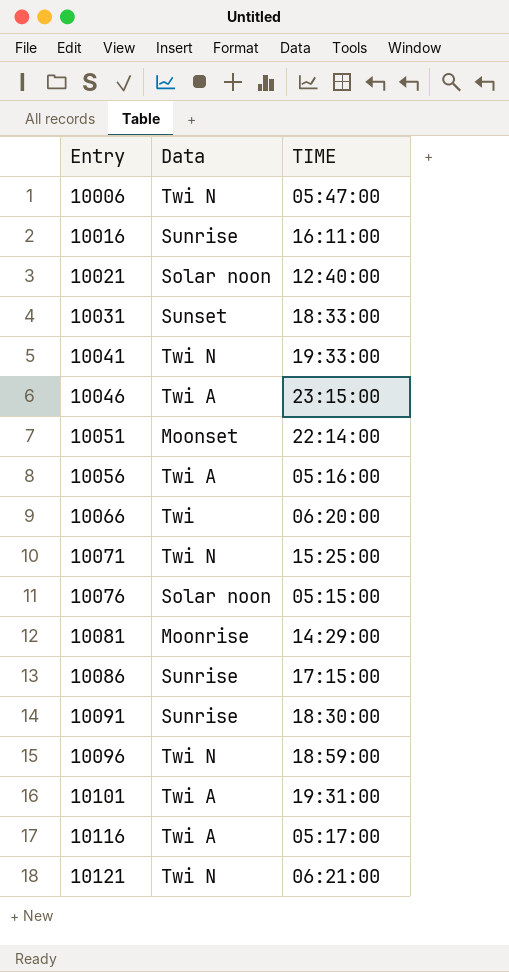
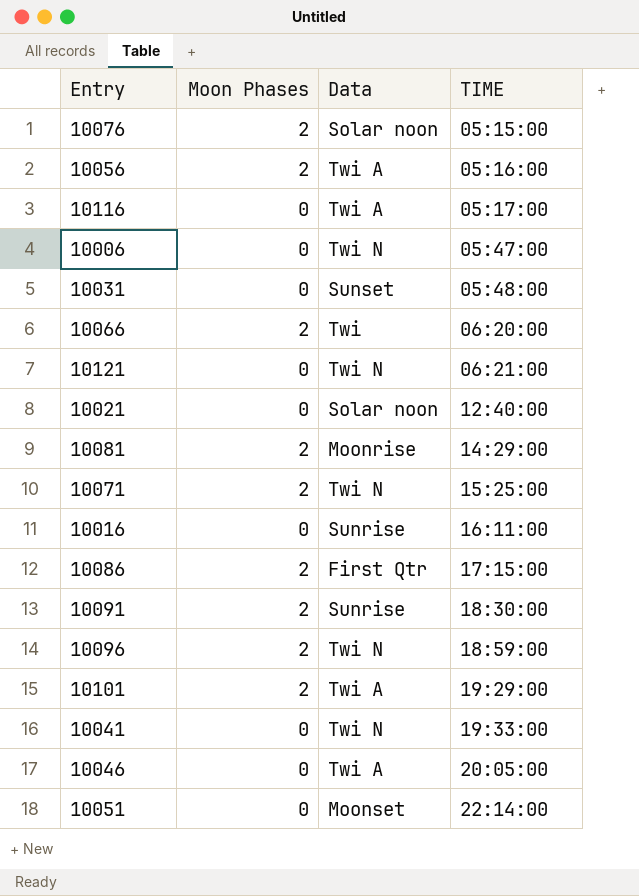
row order: Entry ascending -> TIME ascending
column Moon Phases | position: none -> 2
10031 | TIME: 18:33:00 -> 05:48:00
10086 | Data: Sunrise -> First Qtr
10101 | TIME: 19:31:00 -> 19:29:00
10046 | TIME: 23:15:00 -> 20:05:00

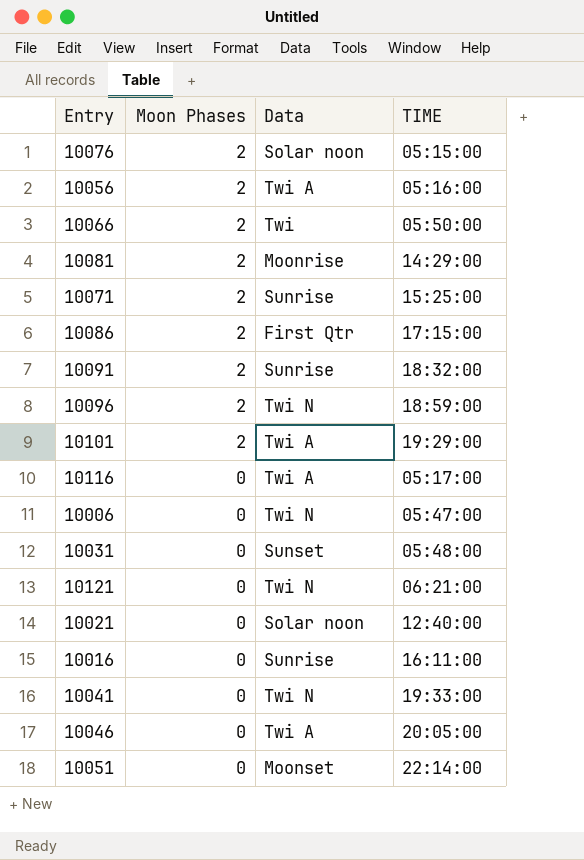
row order: TIME ascending -> Moon Phases descending
10066 | TIME: 06:20:00 -> 05:50:00
10071 | Data: Twi N -> Sunrise
10091 | TIME: 18:30:00 -> 18:32:00

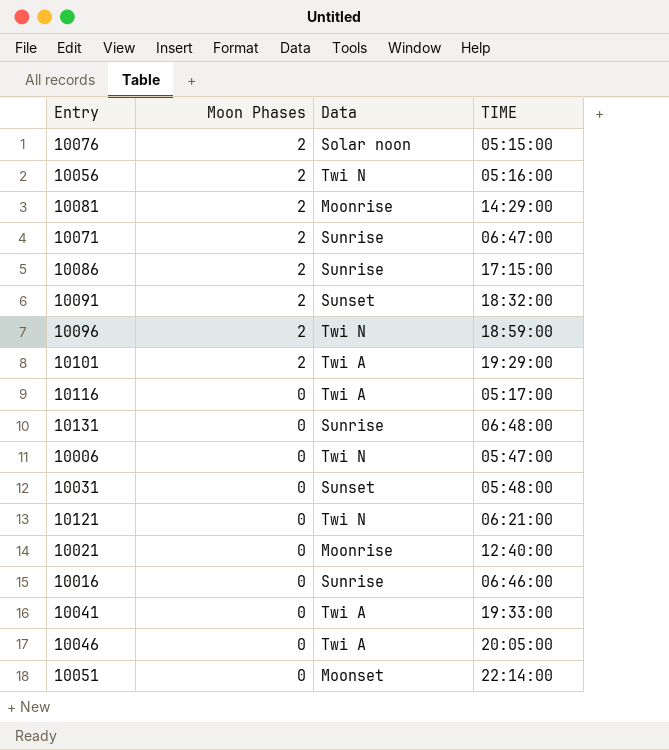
row 10066: 2 | Twi | 05:50:00 -> none
10056 | Data: Twi A -> Twi N
10071 | TIME: 15:25:00 -> 06:47:00
10086 | Data: First Qtr -> Sunrise
10091 | Data: Sunrise -> Sunset
row 10131: none -> 0 | Sunrise | 06:48:00
10021 | Data: Solar noon -> Moonrise
10016 | TIME: 16:11:00 -> 06:46:00
10041 | Data: Twi N -> Twi A

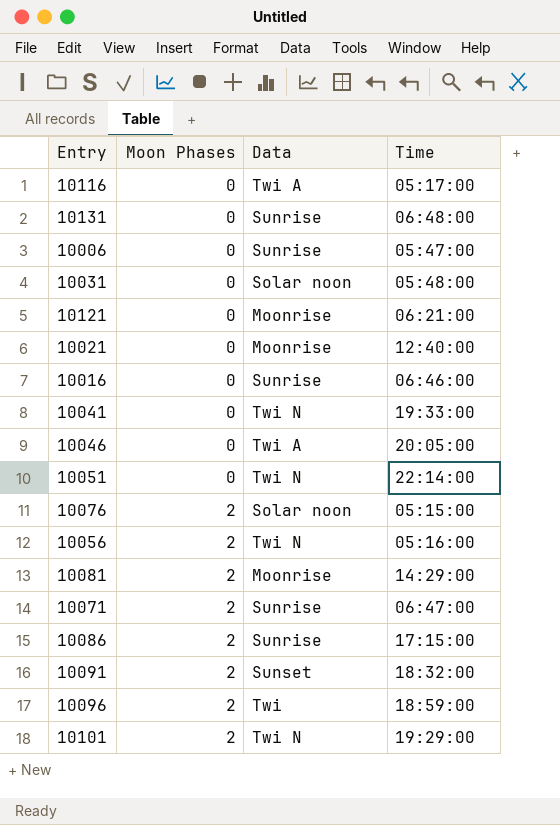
row order: Moon Phases descending -> Moon Phases ascending
column name: TIME -> Time
10006 | Data: Twi N -> Sunrise
10031 | Data: Sunset -> Solar noon
10121 | Data: Twi N -> Moonrise
10041 | Data: Twi A -> Twi N
10051 | Data: Moonset -> Twi N
10096 | Data: Twi N -> Twi
10101 | Data: Twi A -> Twi N

